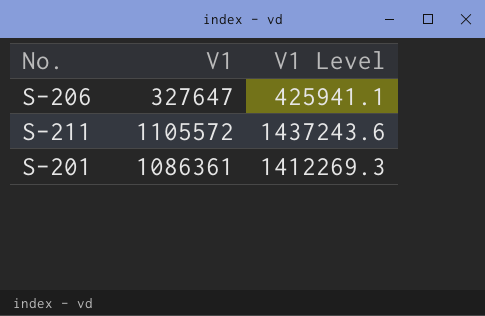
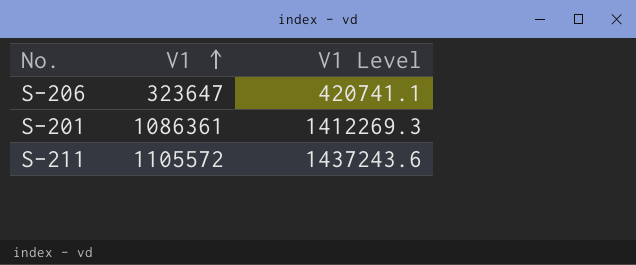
row order: none -> V1 ascending
S-206 | V1: 327647 -> 323647
S-206 | V1 Level: 425941.1 -> 420741.1

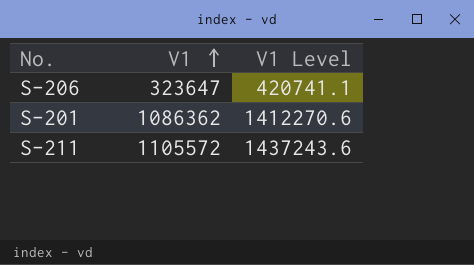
S-201 | V1: 1086361 -> 1086362
S-201 | V1 Level: 1412269.3 -> 1412270.6

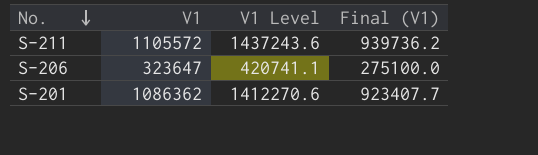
row order: V1 ascending -> No. descending
column Final (V1) | formula: none -> [V1] * 0.85

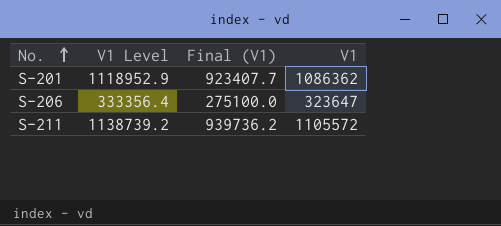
row order: No. descending -> No. ascending
column V1 Level | formula: [V1] * 1.3 -> [V1] * 1.03
column V1 | position: 2 -> 4

